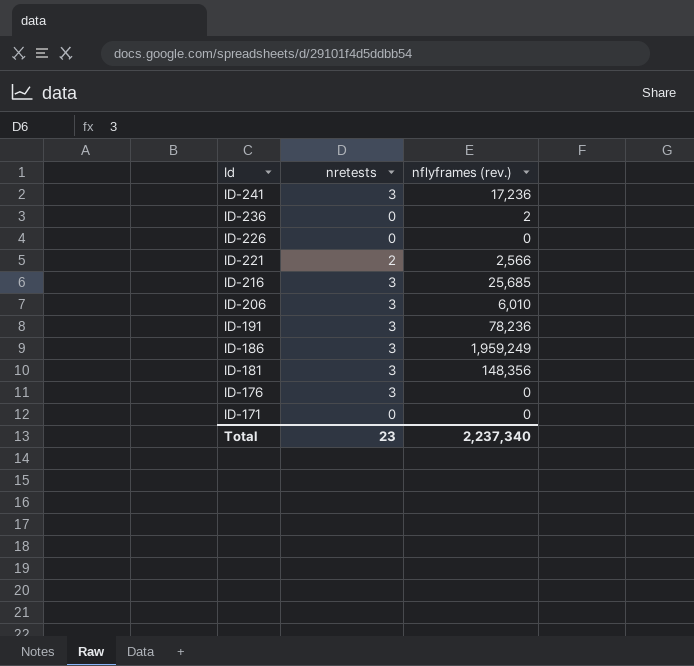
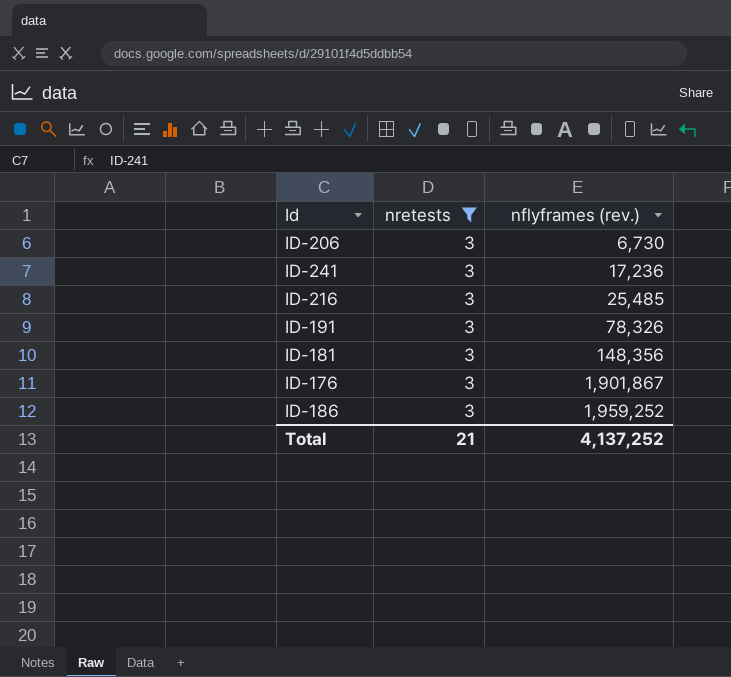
filter: none -> nretests = 3
row order: Id descending -> nflyframes (rev.) ascending
ID-206 | nflyframes (rev.): 6,010 -> 6,730
ID-216 | nflyframes (rev.): 25,685 -> 25,485
ID-191 | nflyframes (rev.): 78,236 -> 78,326
ID-176 | nflyframes (rev.): 0 -> 1,901,867
ID-186 | nflyframes (rev.): 1,959,249 -> 1,959,252
Total | nretests: 23 -> 21
Total | nflyframes (rev.): 2,237,340 -> 4,137,252

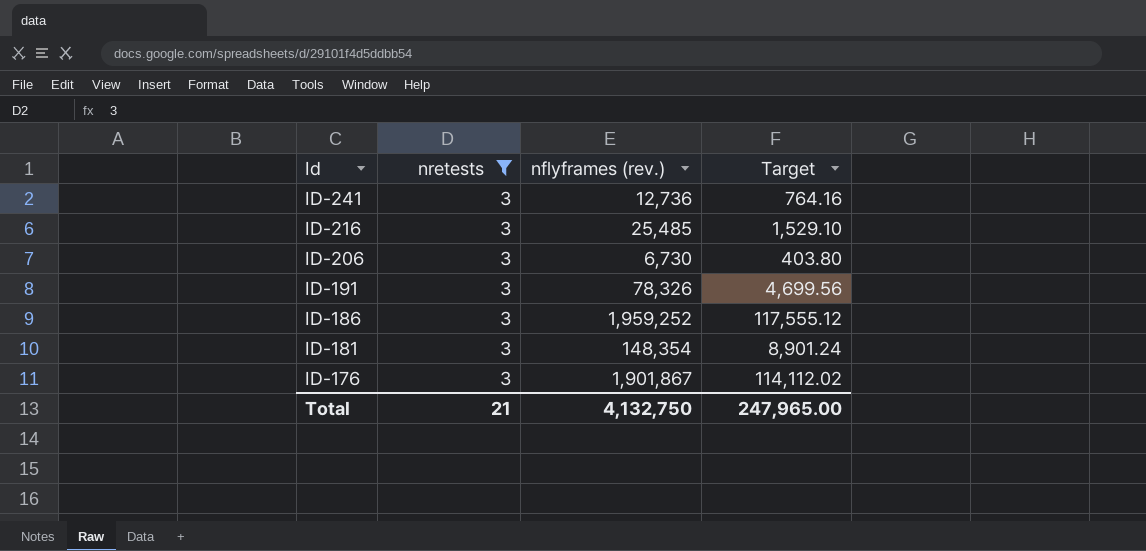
row order: nflyframes (rev.) ascending -> Id descending
column Target | formula: none -> [nflyframes (rev.)] * 0.06
ID-241 | nflyframes (rev.): 17,236 -> 12,736
ID-181 | nflyframes (rev.): 148,356 -> 148,354
Total | nflyframes (rev.): 4,137,252 -> 4,132,750

